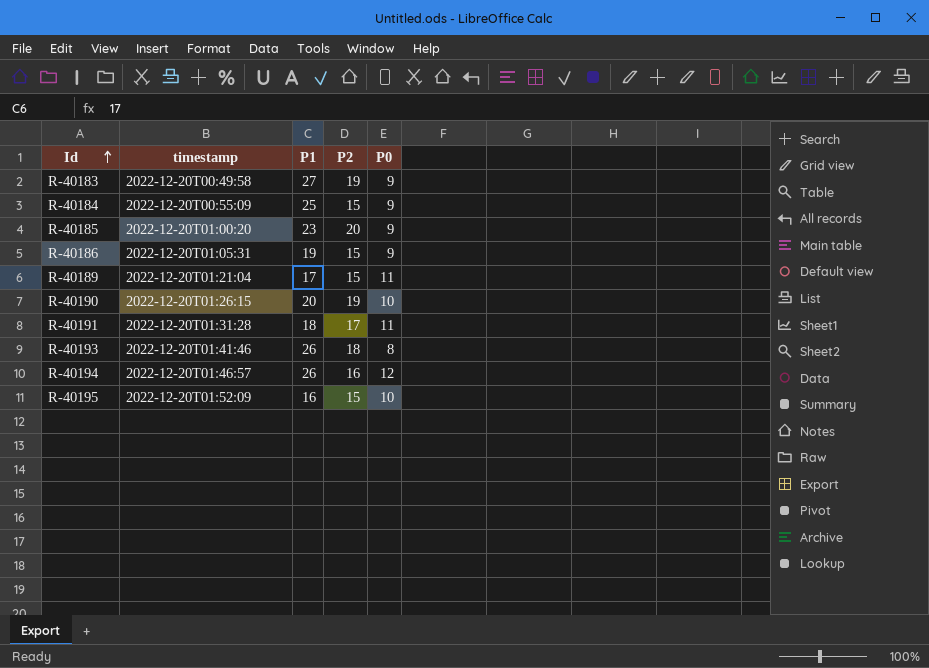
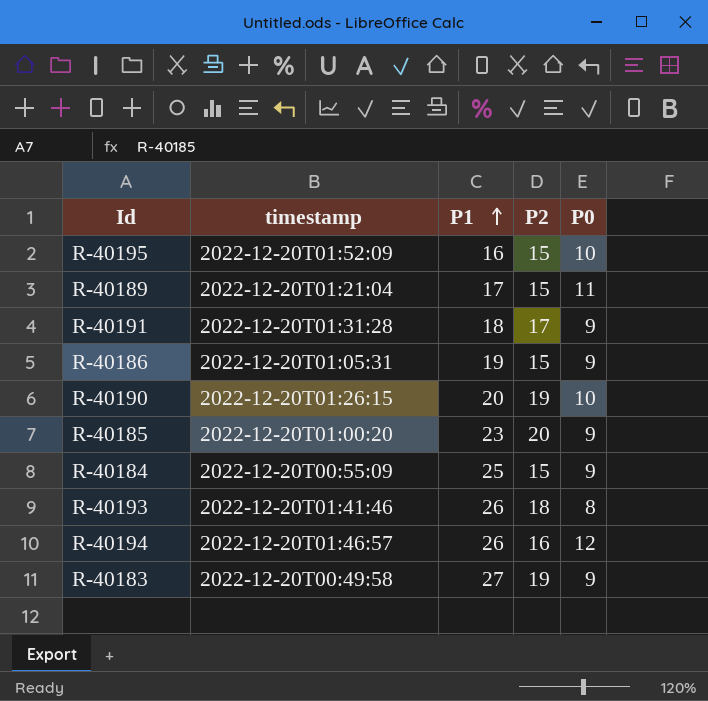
row order: Id ascending -> P1 ascending
R-40191 | P0: 11 -> 9

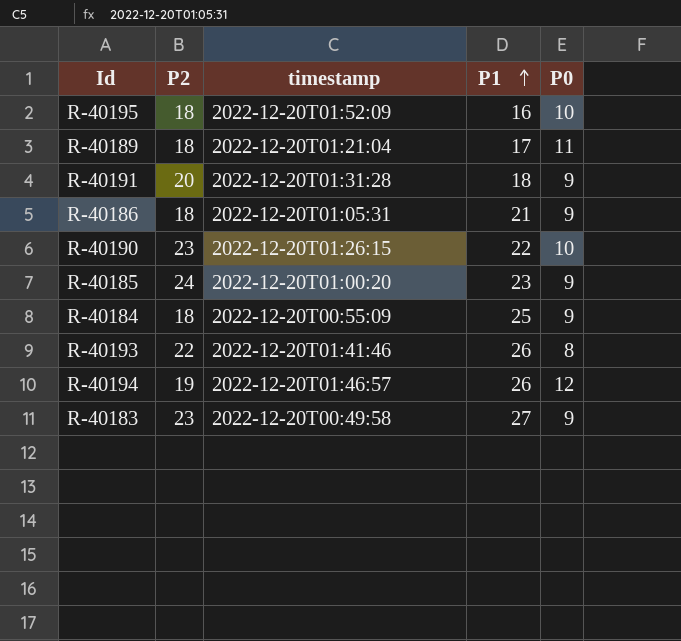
column P2 | position: 4 -> 2
R-40195 | P2: 15 -> 18
R-40189 | P2: 15 -> 18
R-40191 | P2: 17 -> 20
R-40186 | P2: 15 -> 18
R-40186 | P1: 19 -> 21
R-40190 | P2: 19 -> 23
R-40190 | P1: 20 -> 22
R-40185 | P2: 20 -> 24
R-40184 | P2: 15 -> 18
R-40193 | P2: 18 -> 22
R-40194 | P2: 16 -> 19
R-40183 | P2: 19 -> 23

